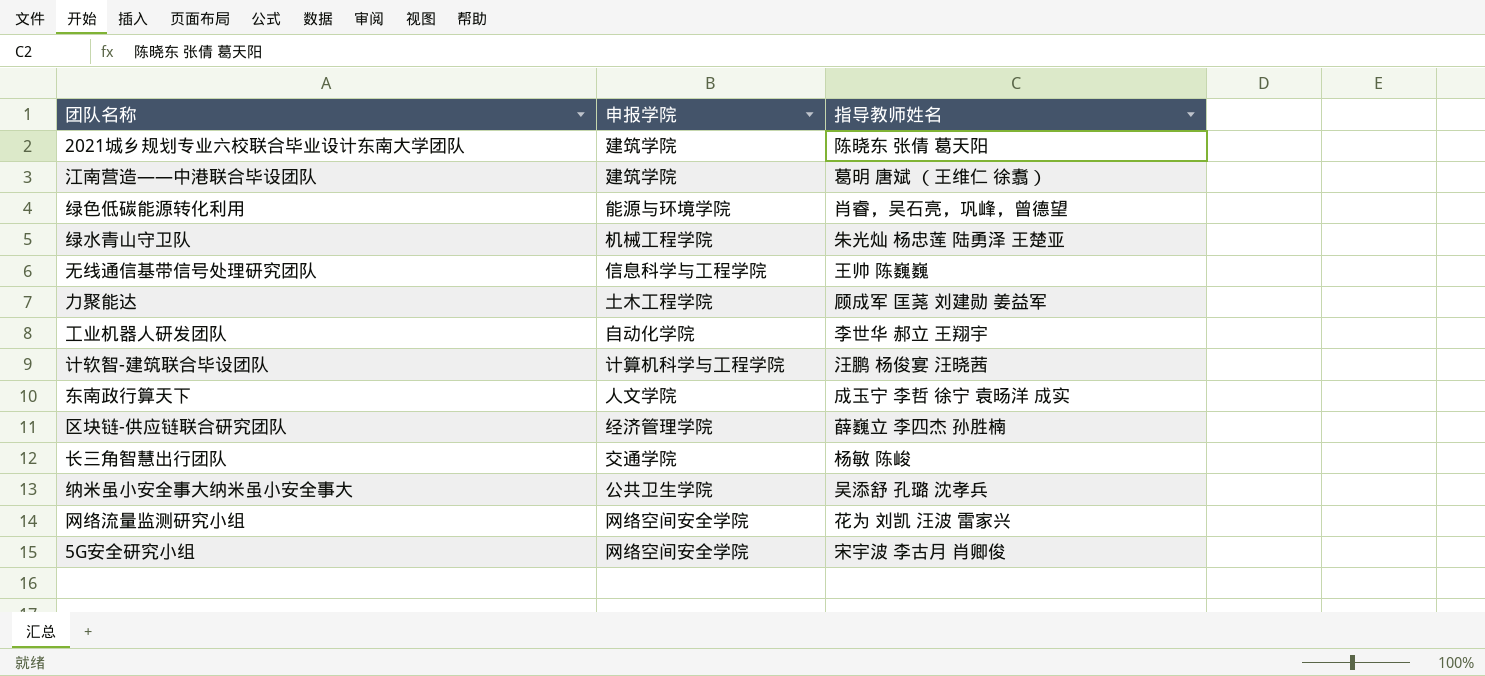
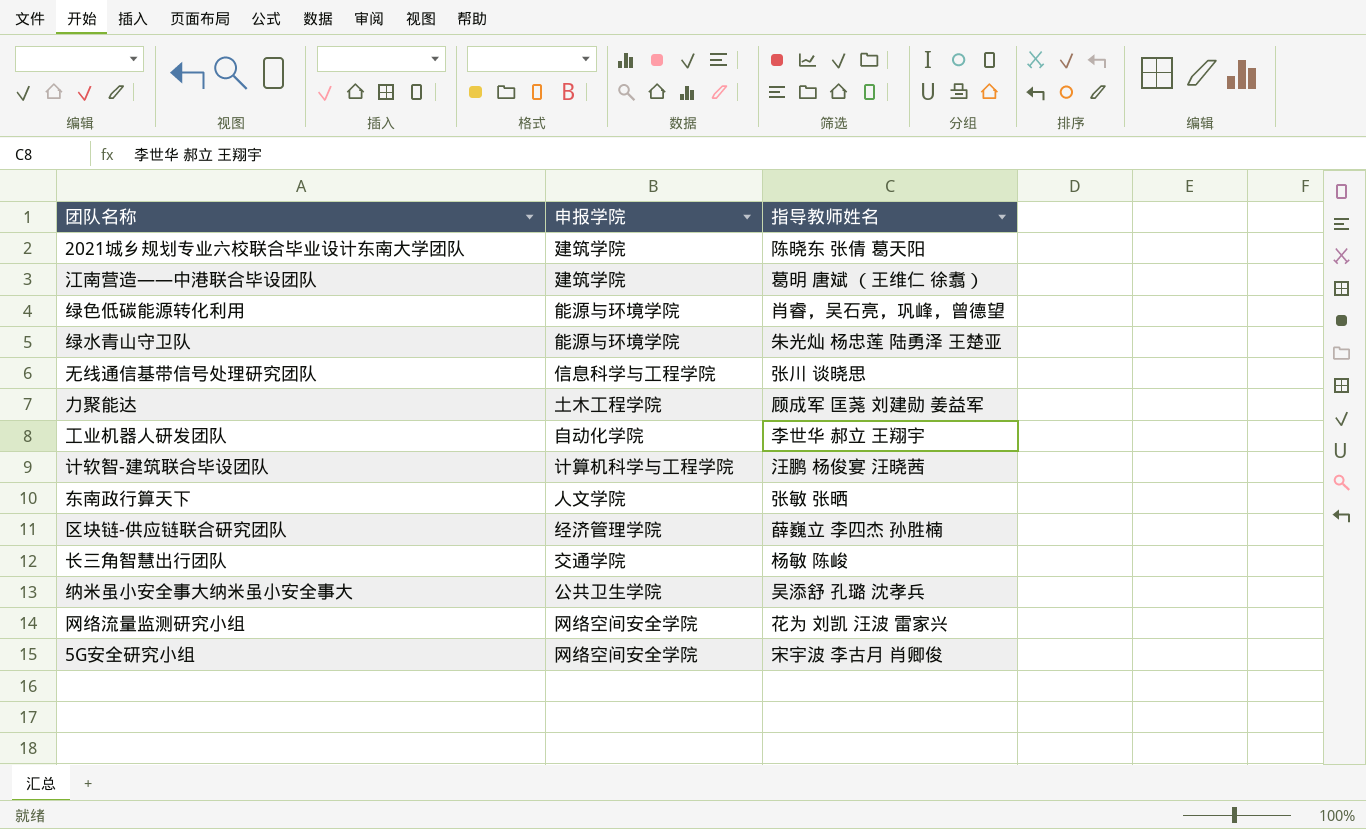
绿水青山守卫队 | 申报学院: 机械工程学院 -> 能源与环境学院
无线通信基带信号处理研究团队 | 指导教师姓名: 王帅 陈巍巍 -> 张川 谈晓思
东南政行算天下 | 指导教师姓名: 成玉宁 李哲 徐宁 袁旸洋 成实 -> 张敏 张晒

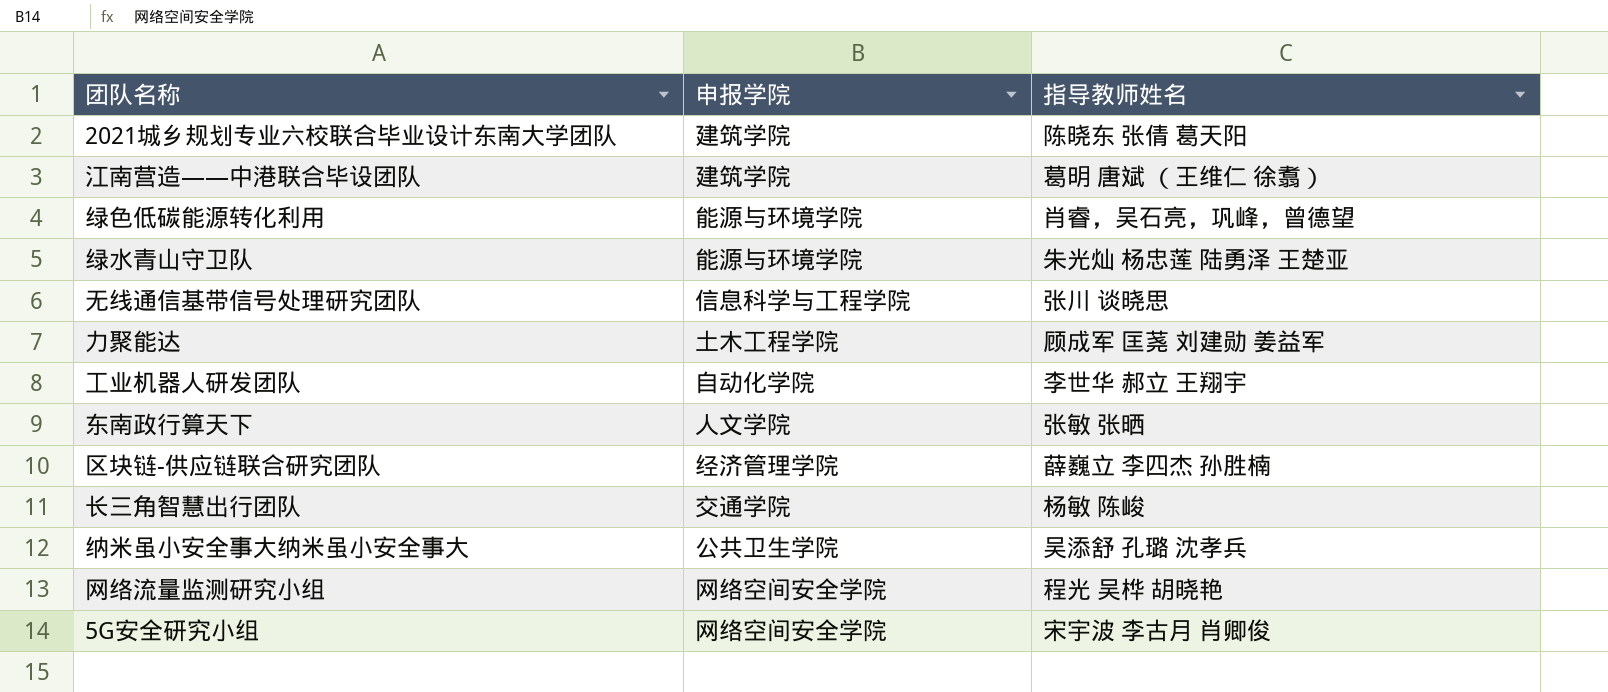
row 计软智-建筑联合毕设团队: 计算机科学与工程学院 | 汪鹏 杨俊宴 汪晓茜 -> none
网络流量监测研究小组 | 指导教师姓名: 花为 刘凯 汪波 雷家兴 -> 程光 吴桦 胡晓艳

